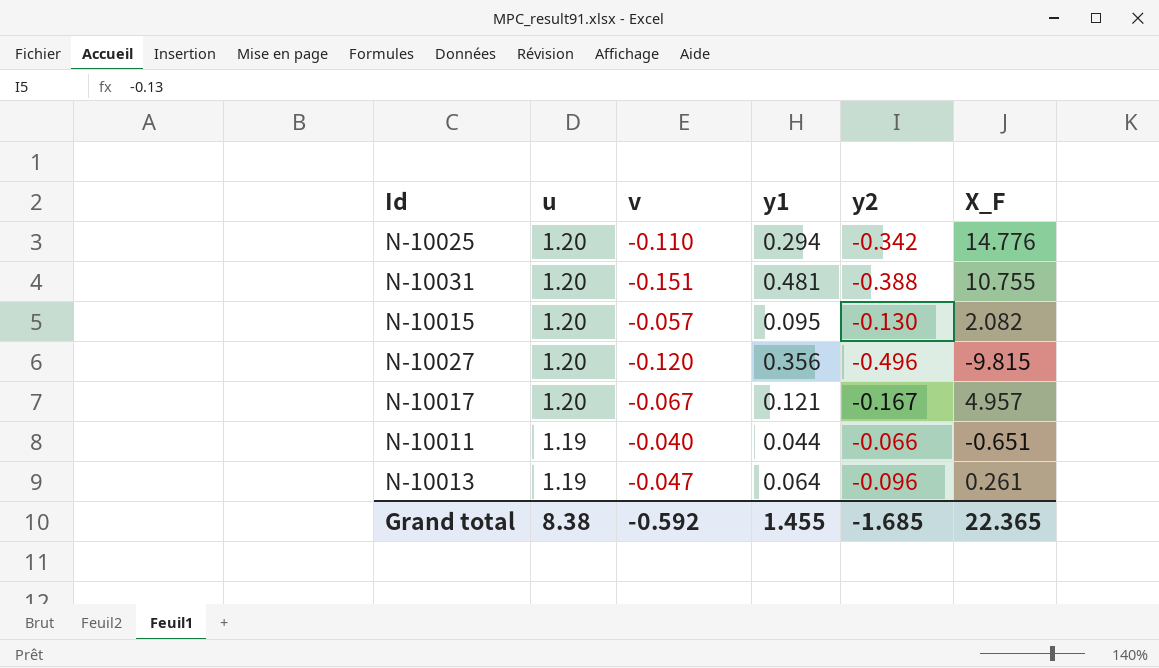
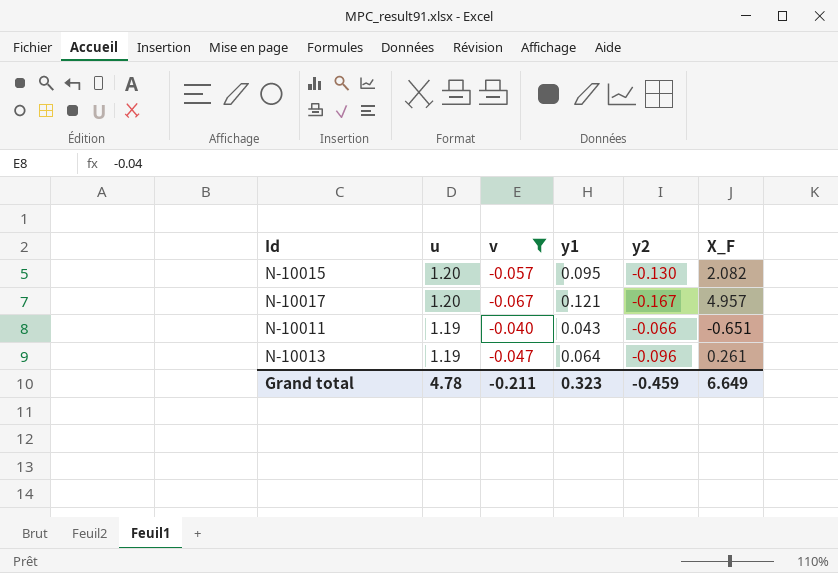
filter: none -> v >= -0.067
N-10011 | y1: 0.044 -> 0.043
Grand total | u: 8.38 -> 4.78
Grand total | v: -0.592 -> -0.211
Grand total | y1: 1.455 -> 0.323
Grand total | y2: -1.685 -> -0.459
Grand total | X_F: 22.365 -> 6.649

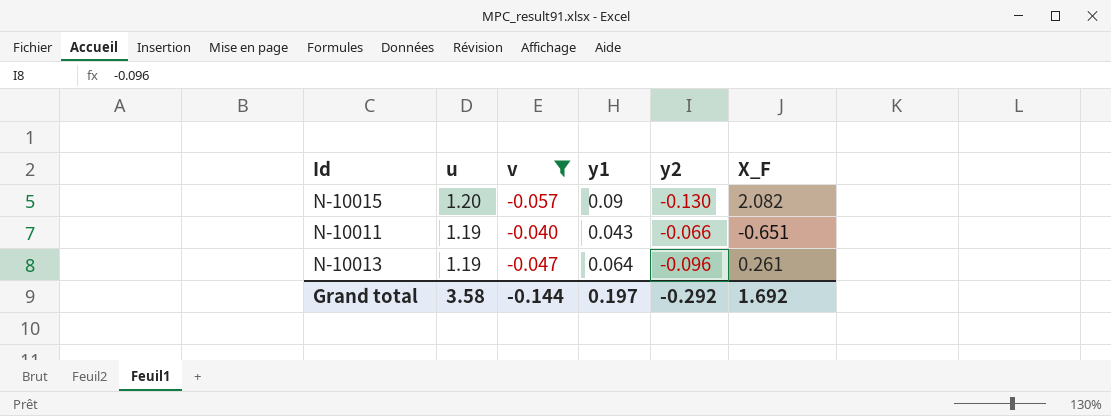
row N-10017: 1.20 | -0.067 | 0.121 | -0.167 | 4.957 -> none
N-10015 | y1: 0.095 -> 0.09
Grand total | u: 4.78 -> 3.58
Grand total | v: -0.211 -> -0.144
Grand total | y1: 0.323 -> 0.197
Grand total | y2: -0.459 -> -0.292
Grand total | X_F: 6.649 -> 1.692

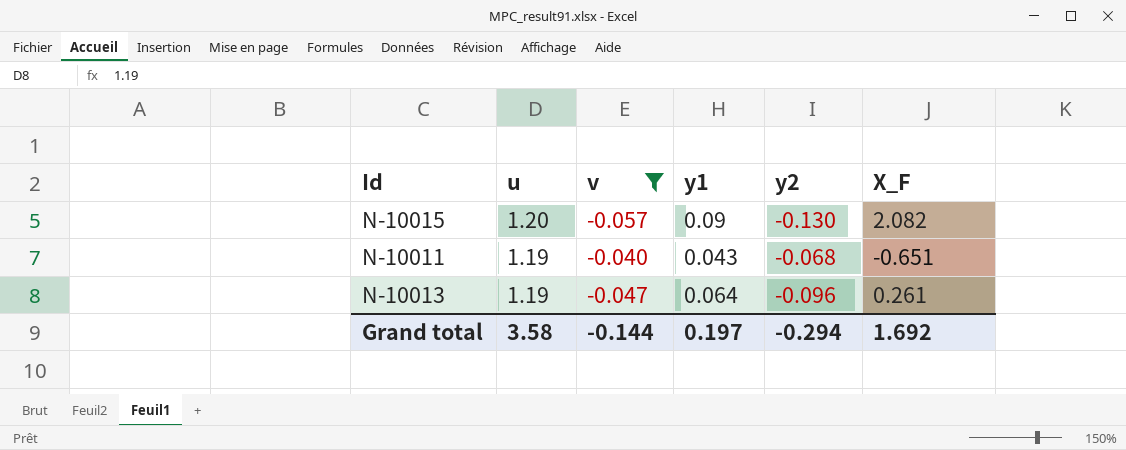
N-10011 | y2: -0.066 -> -0.068
Grand total | y2: -0.292 -> -0.294

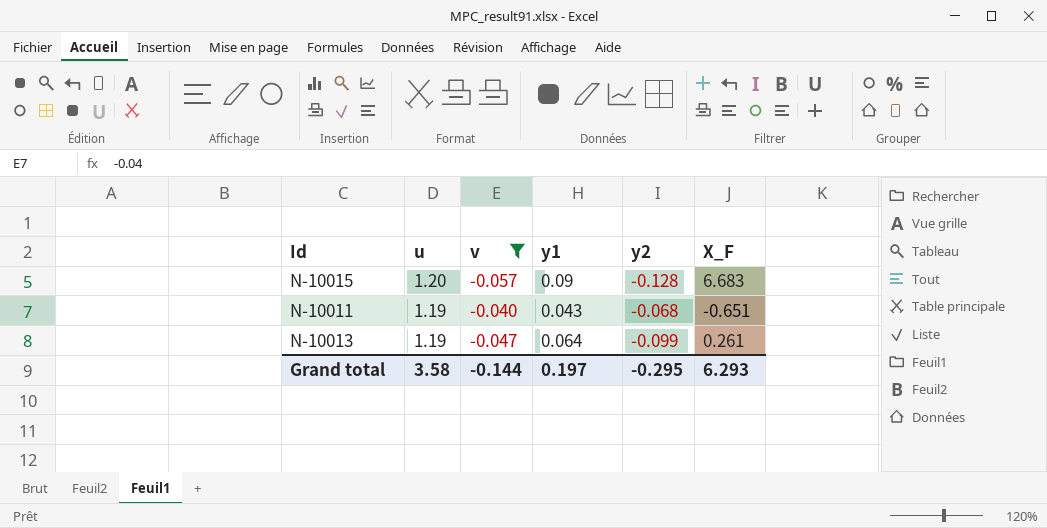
N-10015 | y2: -0.130 -> -0.128
N-10015 | X_F: 2.082 -> 6.683
N-10013 | y2: -0.096 -> -0.099
Grand total | y2: -0.294 -> -0.295
Grand total | X_F: 1.692 -> 6.293

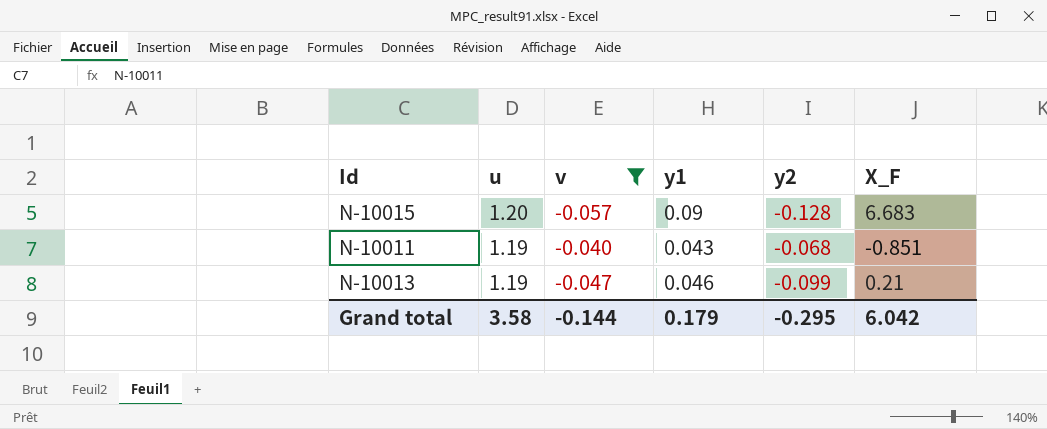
N-10011 | X_F: -0.651 -> -0.851
N-10013 | y1: 0.064 -> 0.046
N-10013 | X_F: 0.261 -> 0.21
Grand total | y1: 0.197 -> 0.179
Grand total | X_F: 6.293 -> 6.042

